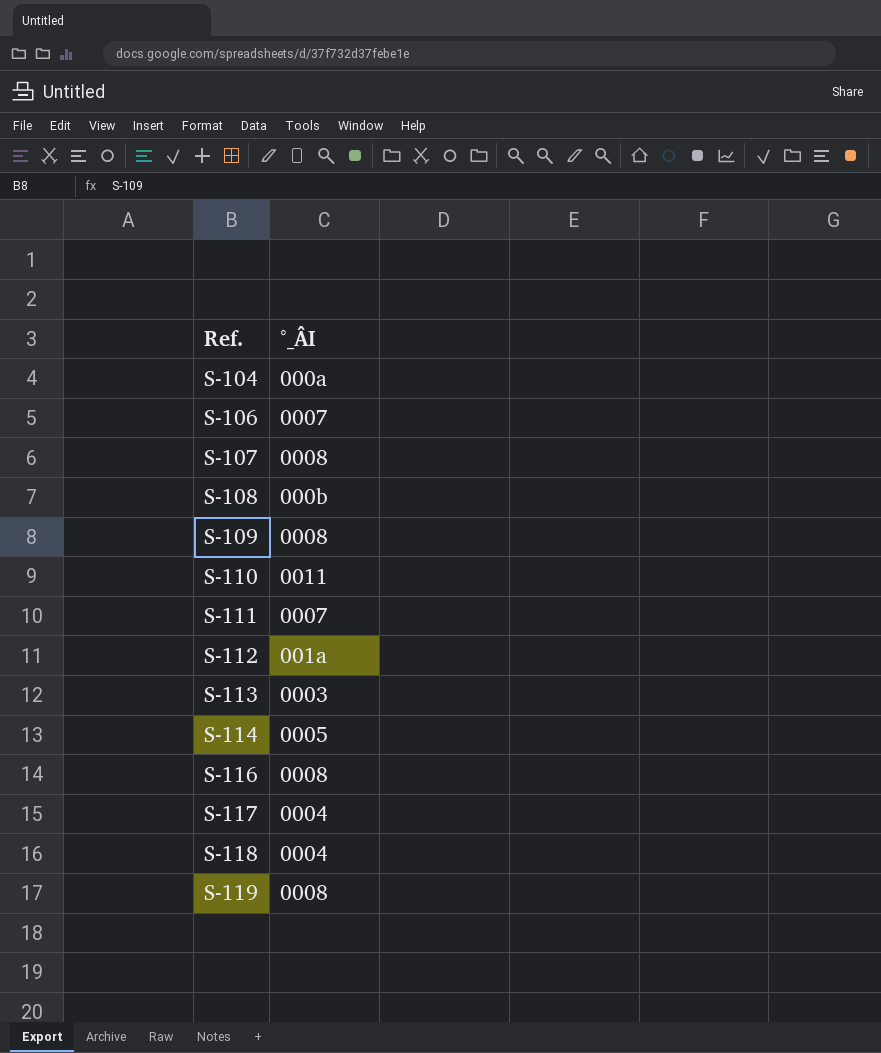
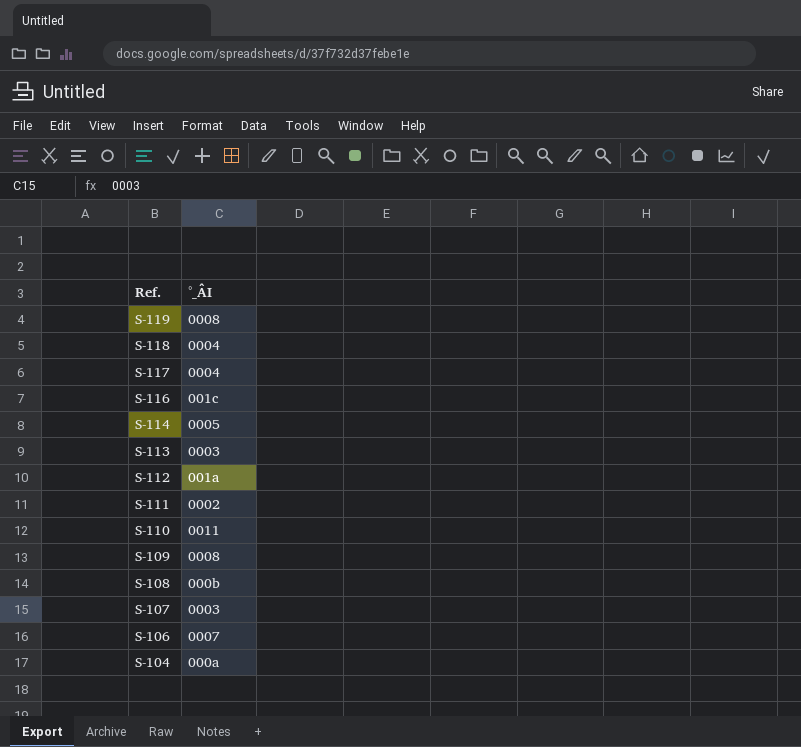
row order: Ref. ascending -> Ref. descending
S-116 | °_ÂI: 0008 -> 001c
S-111 | °_ÂI: 0007 -> 0002
S-107 | °_ÂI: 0008 -> 0003

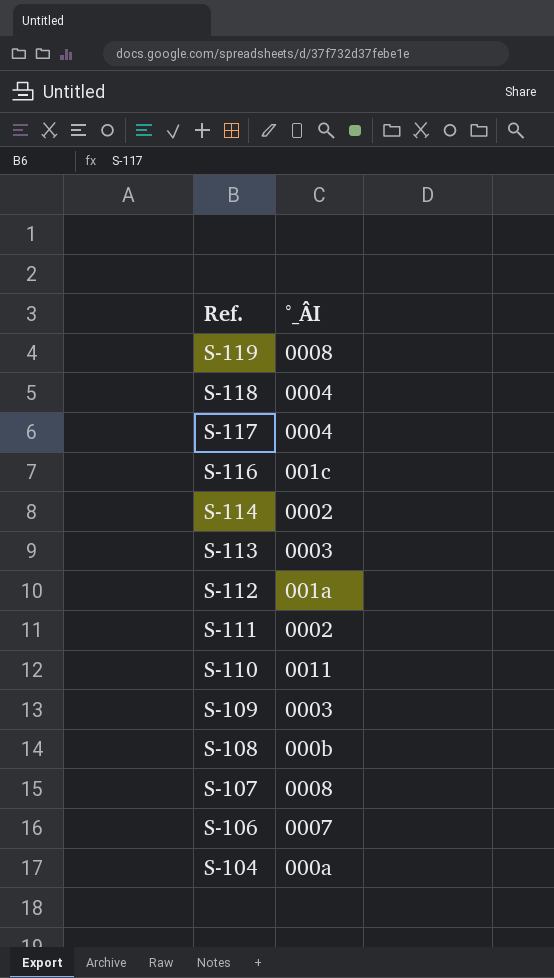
S-114 | °_ÂI: 0005 -> 0002
S-109 | °_ÂI: 0008 -> 0003
S-107 | °_ÂI: 0003 -> 0008

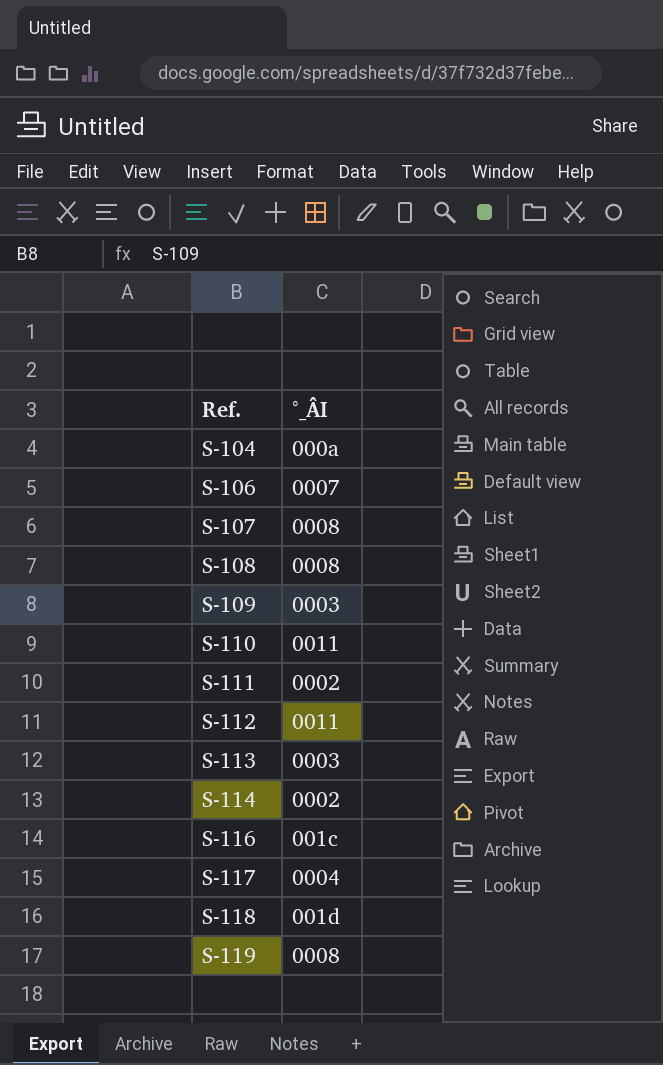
row order: Ref. descending -> Ref. ascending
S-108 | °_ÂI: 000b -> 0008
S-112 | °_ÂI: 001a -> 0011
S-118 | °_ÂI: 0004 -> 001d

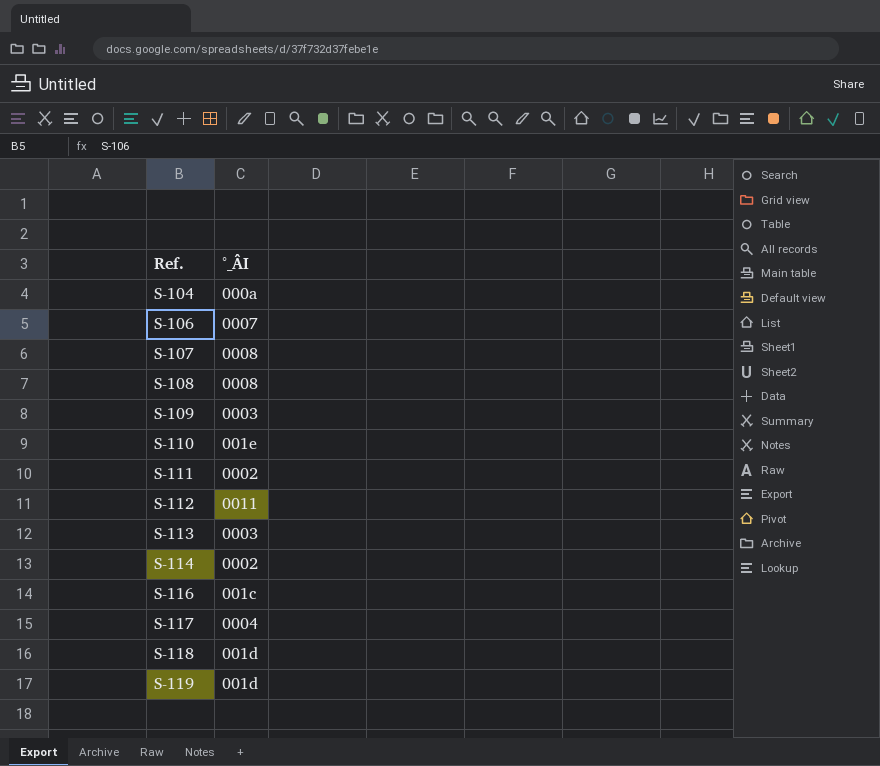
S-110 | °_ÂI: 0011 -> 001e
S-119 | °_ÂI: 0008 -> 001d

